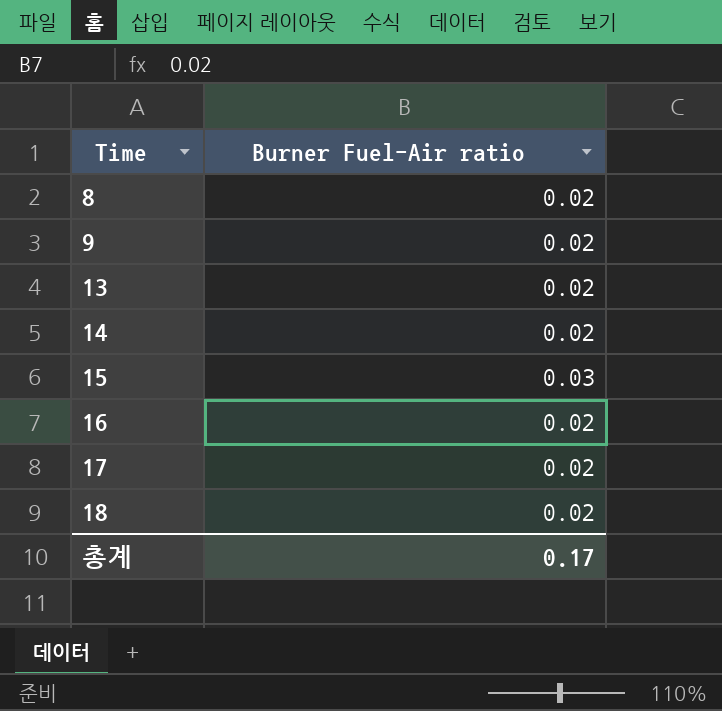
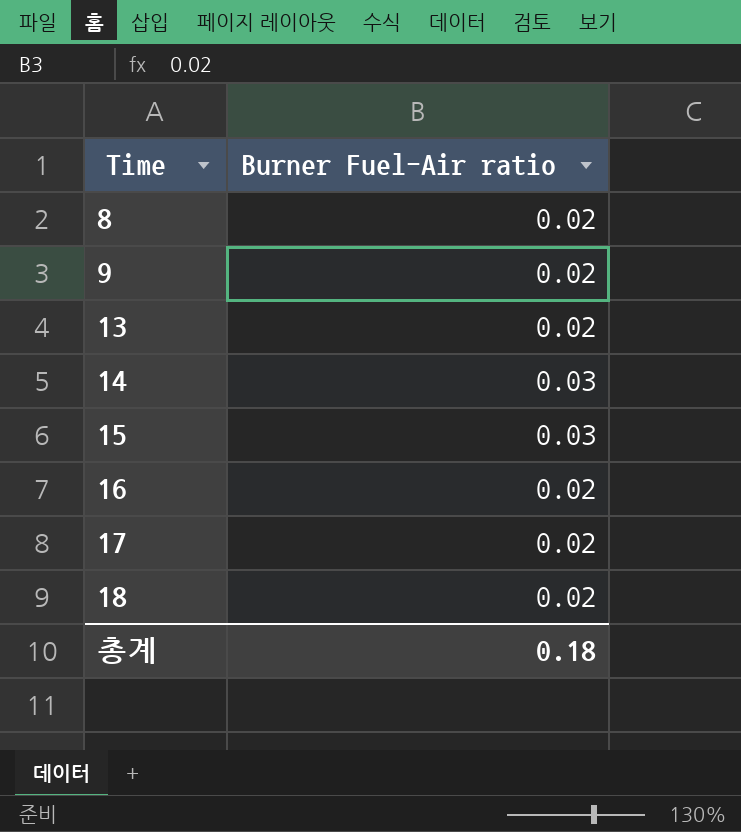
14 | Burner Fuel-Air ratio: 0.02 -> 0.03
총계 | Burner Fuel-Air ratio: 0.17 -> 0.18

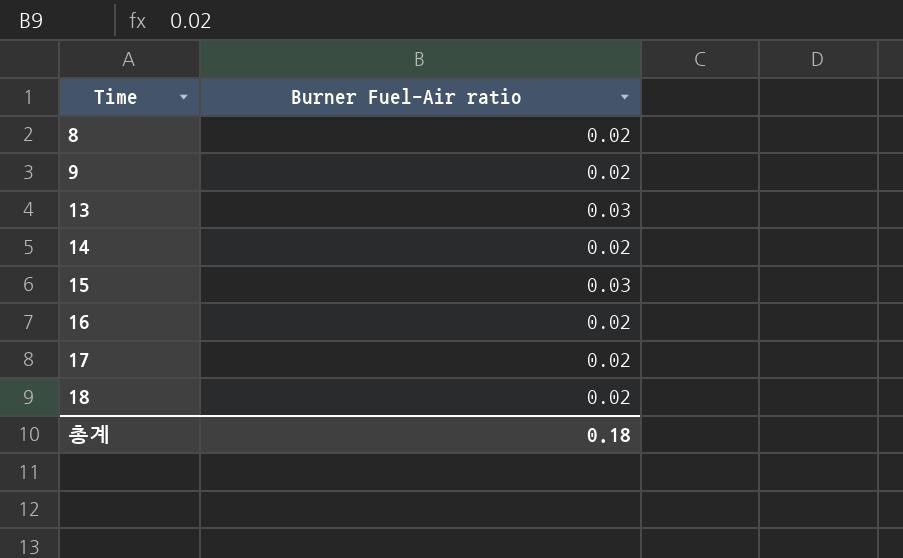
13 | Burner Fuel-Air ratio: 0.02 -> 0.03
14 | Burner Fuel-Air ratio: 0.03 -> 0.02

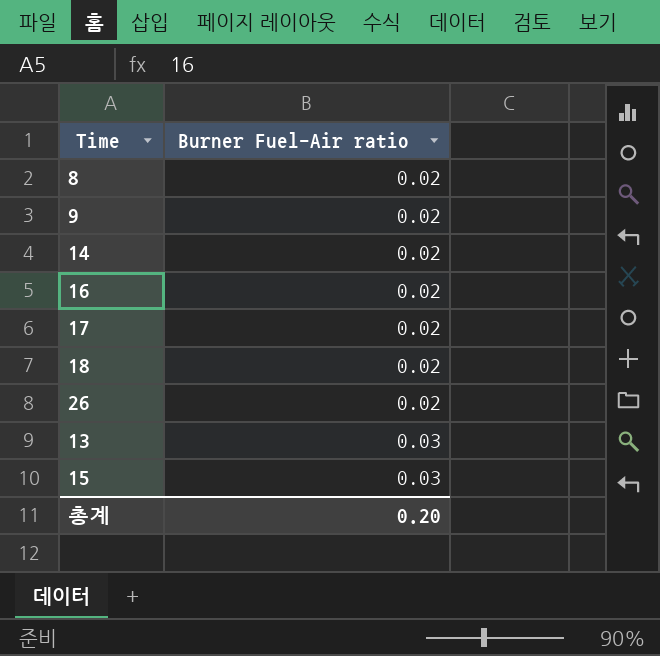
row order: Time ascending -> Burner Fuel-Air ratio ascending
row 26: none -> 0.02
총계 | Burner Fuel-Air ratio: 0.18 -> 0.20

